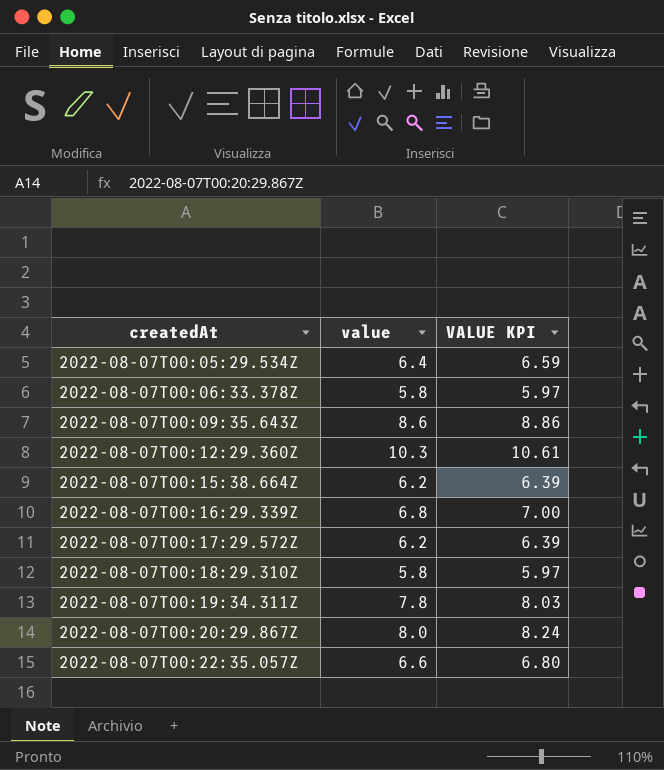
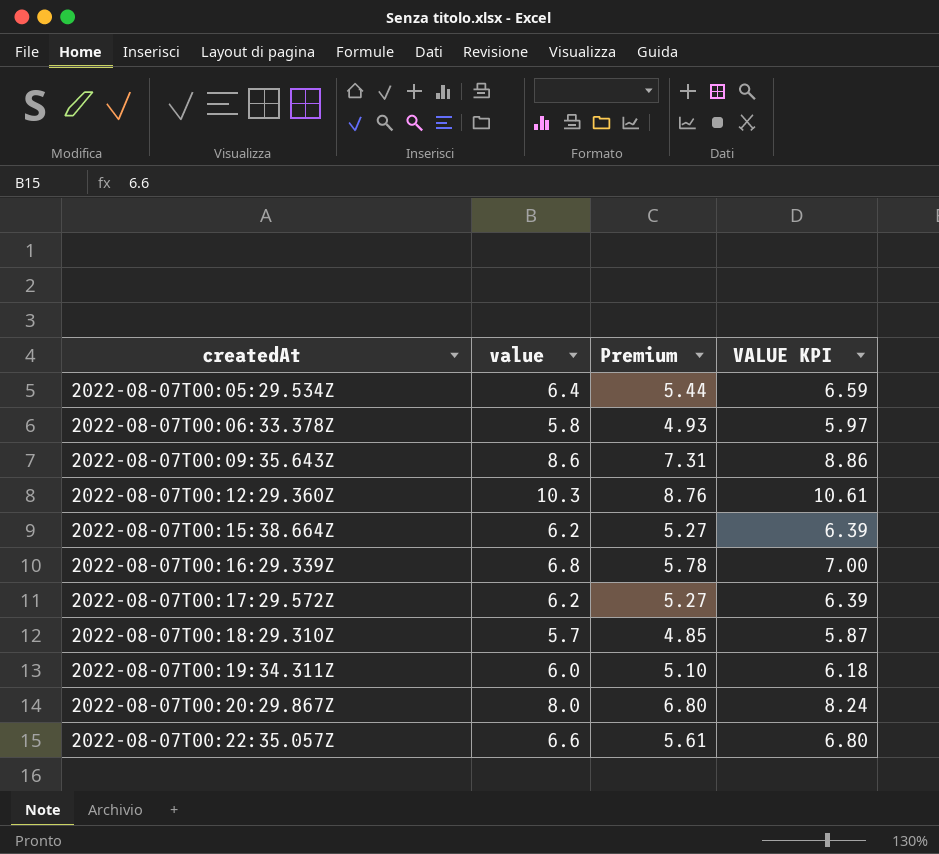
column Premium | formula: none -> [value] * 0.85
2022-08-07T00:18:29.310Z | value: 5.8 -> 5.7
2022-08-07T00:18:29.310Z | VALUE KPI: 5.97 -> 5.87
2022-08-07T00:19:34.311Z | value: 7.8 -> 6.0
2022-08-07T00:19:34.311Z | VALUE KPI: 8.03 -> 6.18

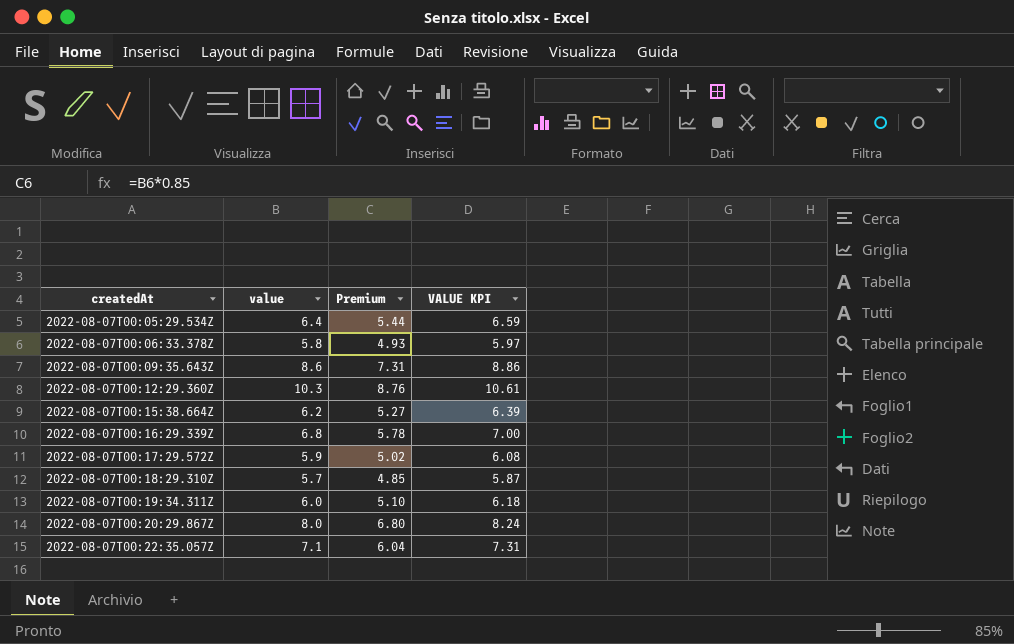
2022-08-07T00:17:29.572Z | value: 6.2 -> 5.9
2022-08-07T00:17:29.572Z | Premium: 5.27 -> 5.02
2022-08-07T00:17:29.572Z | VALUE KPI: 6.39 -> 6.08
2022-08-07T00:22:35.057Z | value: 6.6 -> 7.1
2022-08-07T00:22:35.057Z | Premium: 5.61 -> 6.04
2022-08-07T00:22:35.057Z | VALUE KPI: 6.80 -> 7.31

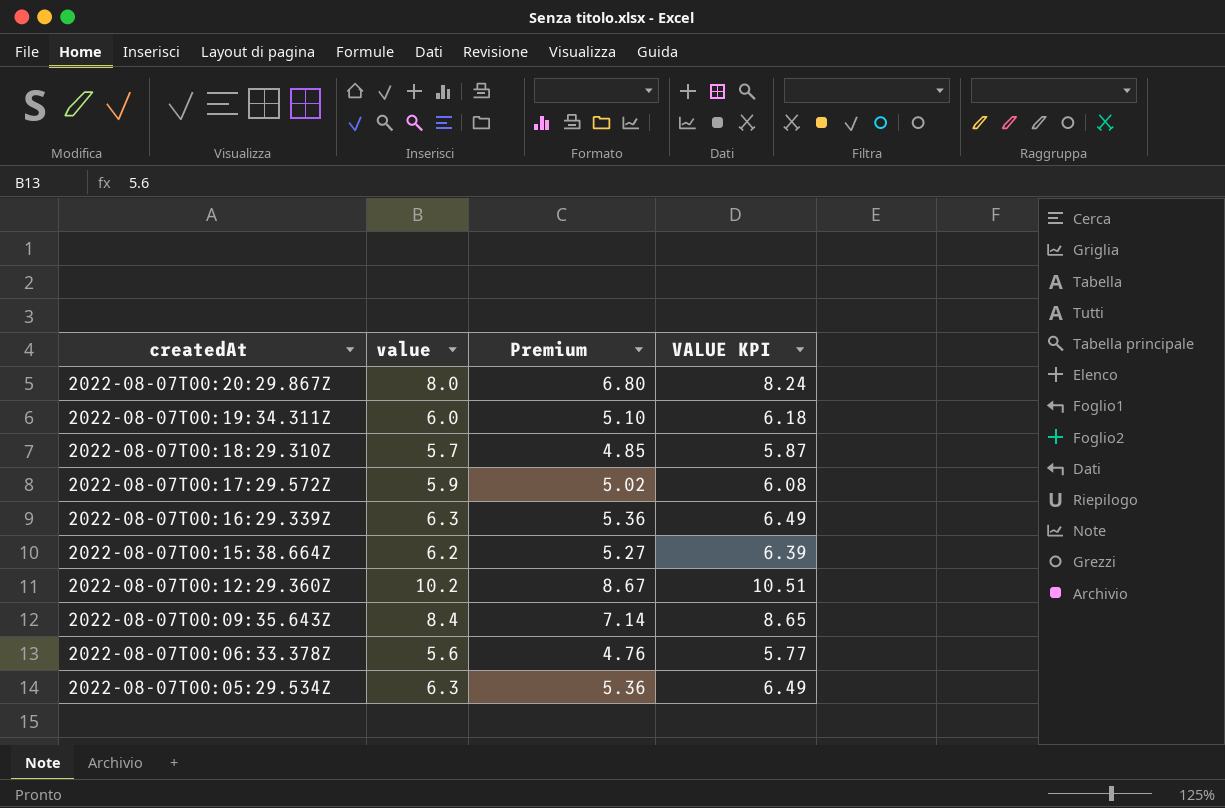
row order: createdAt ascending -> createdAt descending
row 2022-08-07T00:22:35.057Z: 7.1 | 6.04 | 7.31 -> none
2022-08-07T00:16:29.339Z | value: 6.8 -> 6.3
2022-08-07T00:16:29.339Z | Premium: 5.78 -> 5.36
2022-08-07T00:16:29.339Z | VALUE KPI: 7.00 -> 6.49
2022-08-07T00:12:29.360Z | value: 10.3 -> 10.2
2022-08-07T00:12:29.360Z | Premium: 8.76 -> 8.67
2022-08-07T00:12:29.360Z | VALUE KPI: 10.61 -> 10.51
2022-08-07T00:09:35.643Z | value: 8.6 -> 8.4
2022-08-07T00:09:35.643Z | Premium: 7.31 -> 7.14
2022-08-07T00:09:35.643Z | VALUE KPI: 8.86 -> 8.65
2022-08-07T00:06:33.378Z | value: 5.8 -> 5.6
2022-08-07T00:06:33.378Z | Premium: 4.93 -> 4.76
2022-08-07T00:06:33.378Z | VALUE KPI: 5.97 -> 5.77
2022-08-07T00:05:29.534Z | value: 6.4 -> 6.3
2022-08-07T00:05:29.534Z | Premium: 5.44 -> 5.36
2022-08-07T00:05:29.534Z | VALUE KPI: 6.59 -> 6.49

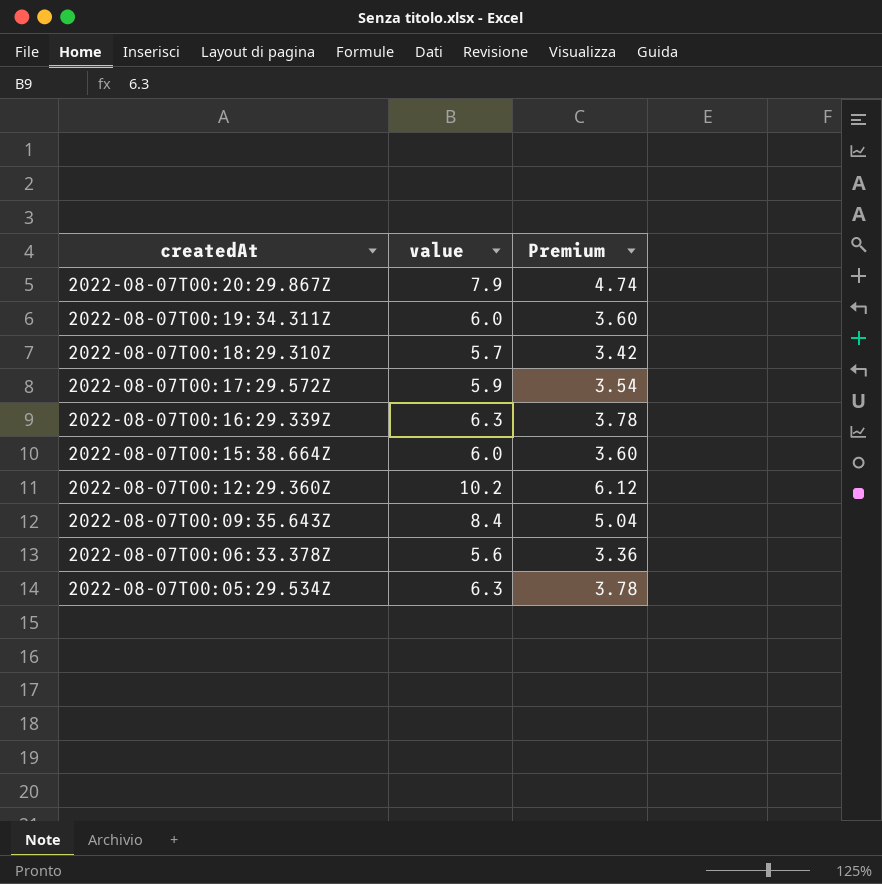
column VALUE KPI | formula: [value] * 1.03 -> none
column Premium | formula: [value] * 0.85 -> [value] * 0.6
2022-08-07T00:20:29.867Z | value: 8.0 -> 7.9
2022-08-07T00:15:38.664Z | value: 6.2 -> 6.0

